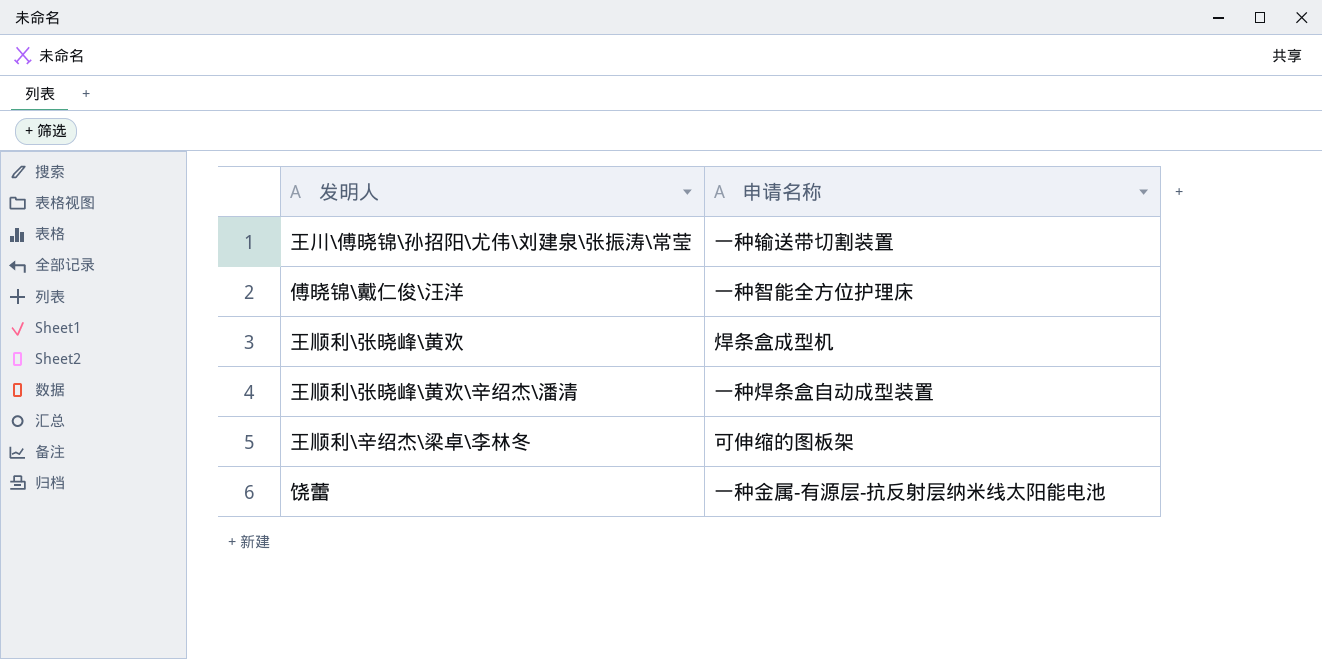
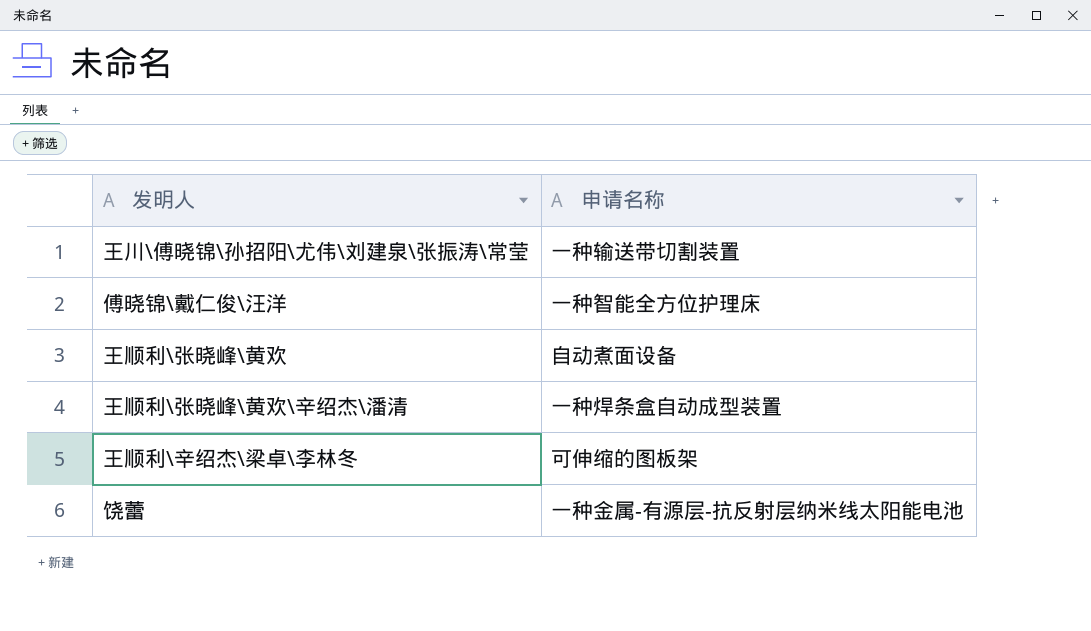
王顺利\张晓峰\黄欢 | 申请名称: 焊条盒成型机 -> 自动煮面设备

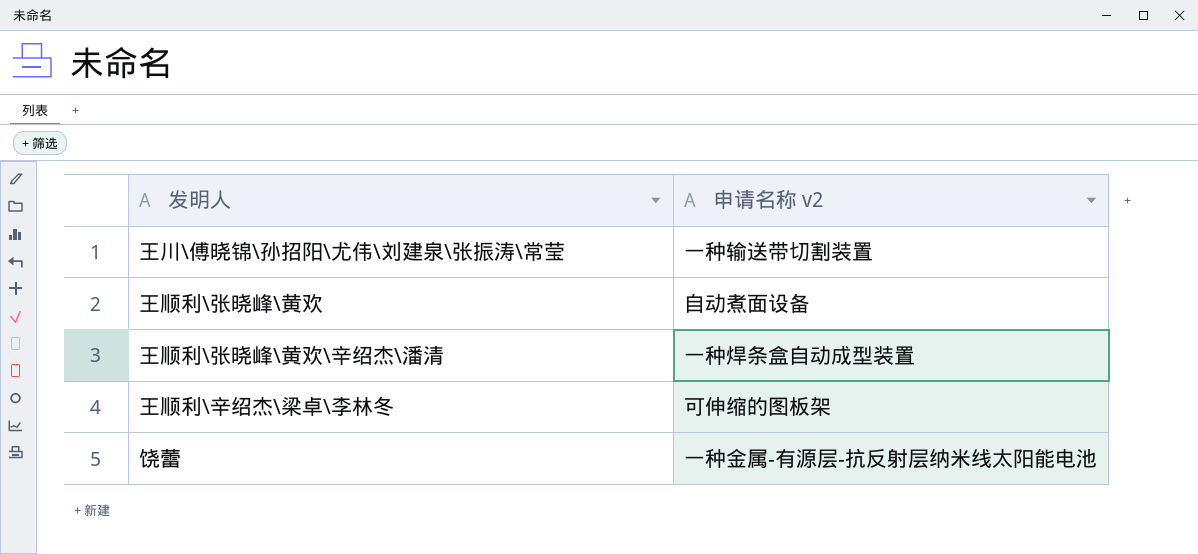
column name: 申请名称 -> 申请名称 v2
row 傅晓锦\戴仁俊\汪洋: 一种智能全方位护理床 -> none

